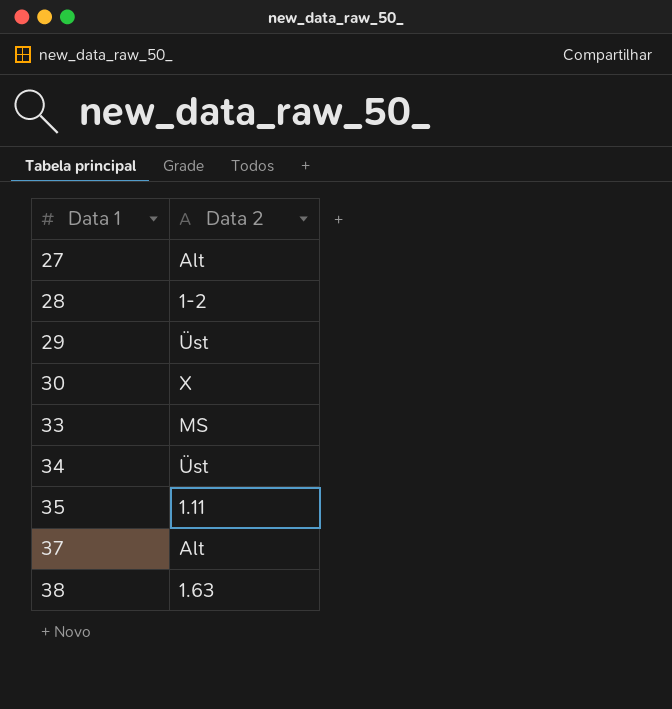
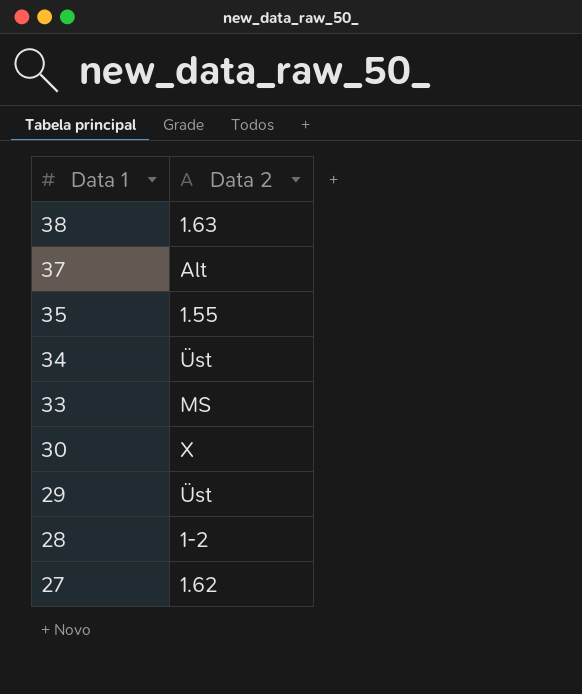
row order: Data 1 ascending -> Data 1 descending
35 | Data 2: 1.11 -> 1.55
27 | Data 2: Alt -> 1.62

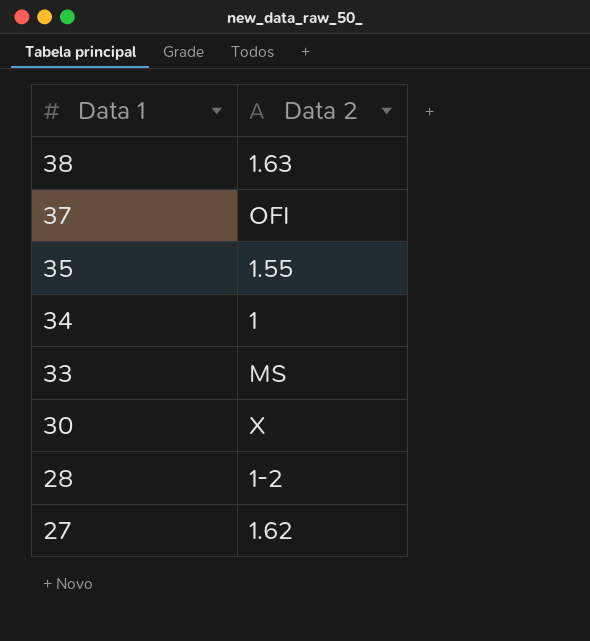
row 29: Üst -> none
37 | Data 2: Alt -> OFI
34 | Data 2: Üst -> 1

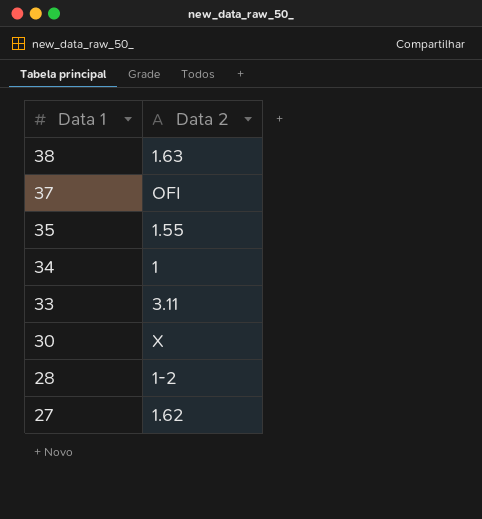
33 | Data 2: MS -> 3.11

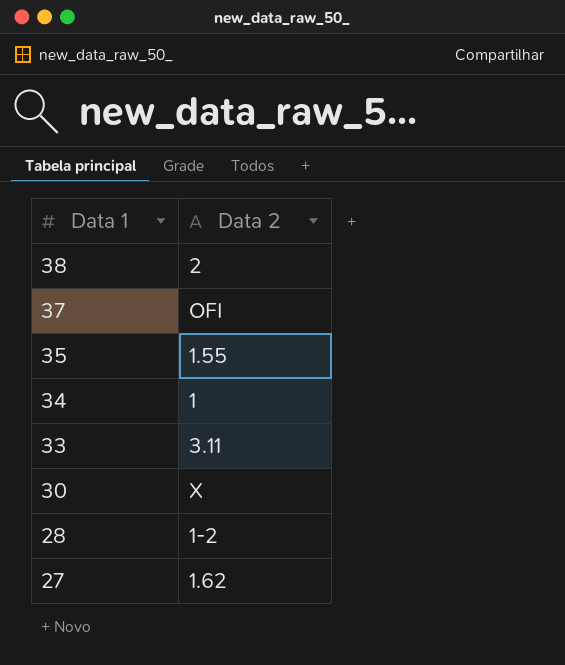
38 | Data 2: 1.63 -> 2

